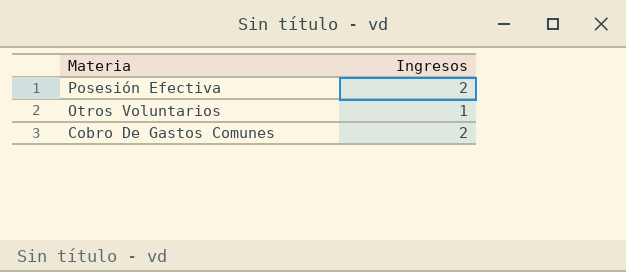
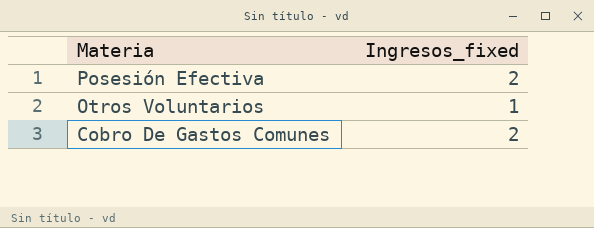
column name: Ingresos -> Ingresos_fixed

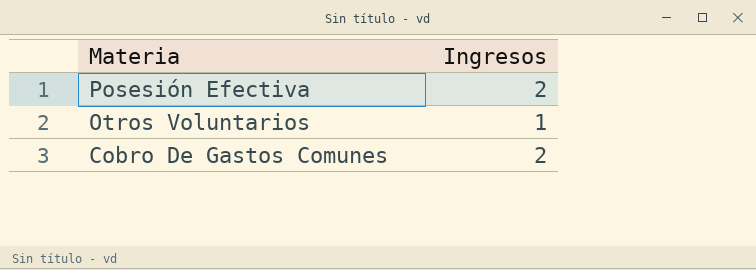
column name: Ingresos_fixed -> Ingresos

